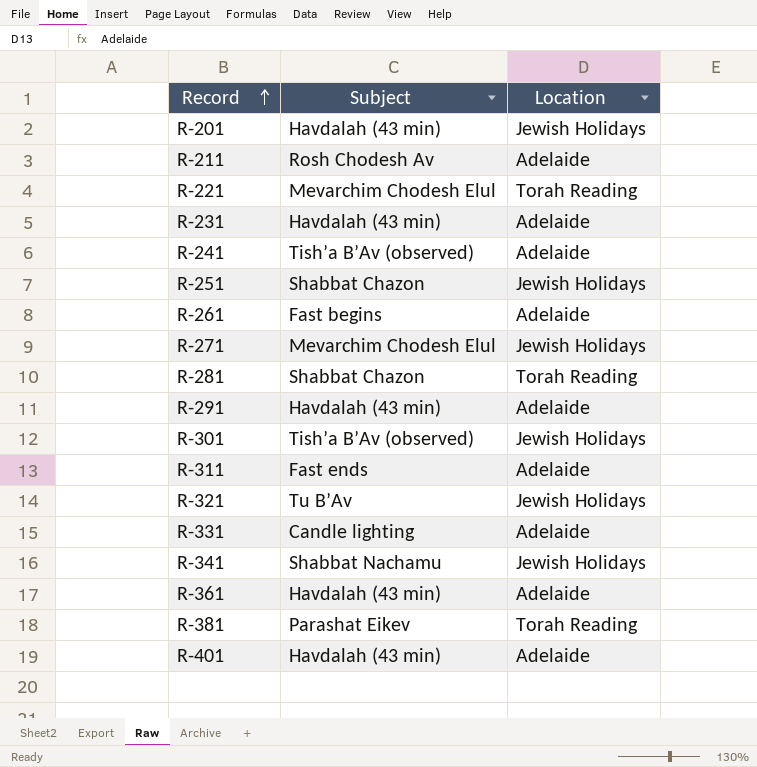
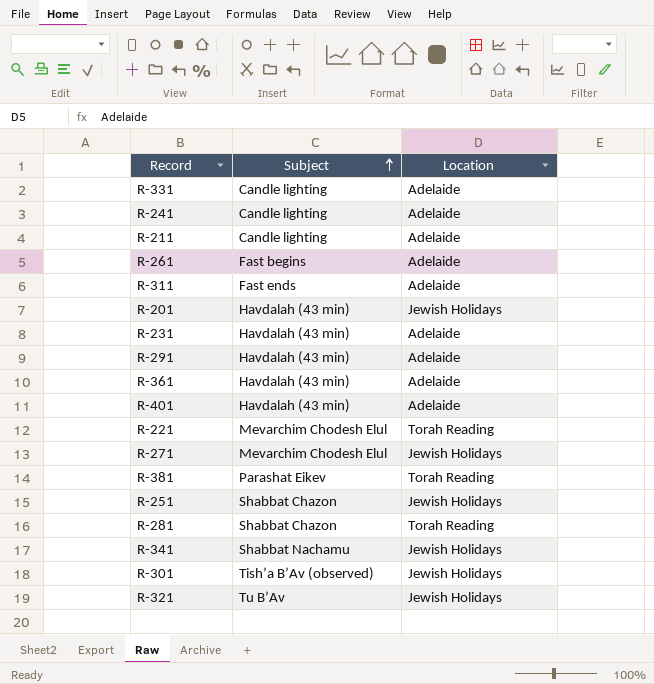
row order: Record ascending -> Subject ascending
R-241 | Subject: Tish’a B’Av (observed) -> Candle lighting
R-211 | Subject: Rosh Chodesh Av -> Candle lighting

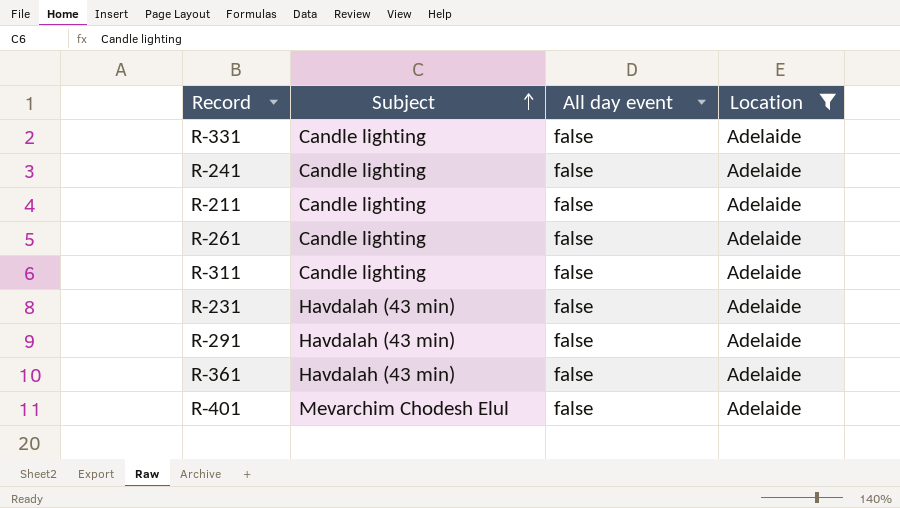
filter: none -> Location = Adelaide
column All day event | position: none -> 3
R-261 | Subject: Fast begins -> Candle lighting
R-311 | Subject: Fast ends -> Candle lighting
R-401 | Subject: Havdalah (43 min) -> Mevarchim Chodesh Elul

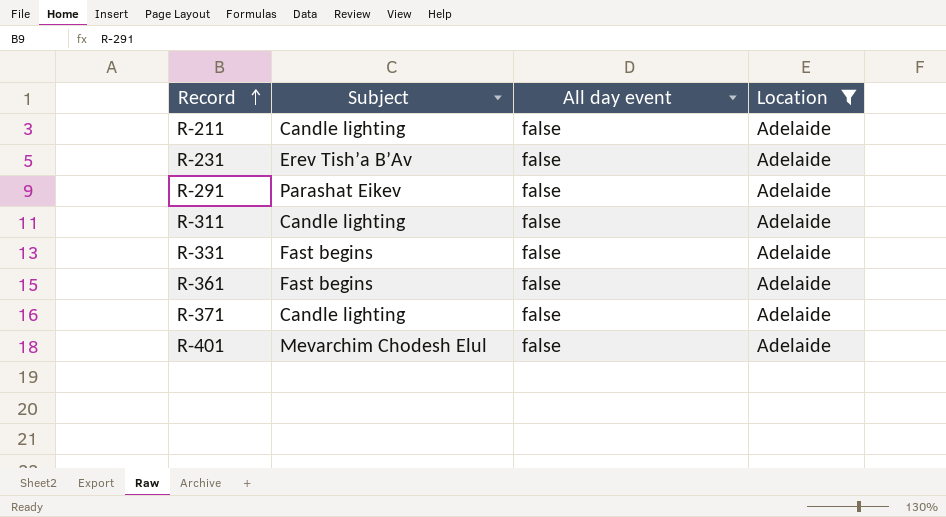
row order: Subject ascending -> Record ascending
row R-241: Candle lighting | false | Adelaide -> none
row R-261: Candle lighting | false | Adelaide -> none
R-231 | Subject: Havdalah (43 min) -> Erev Tish’a B’Av
R-291 | Subject: Havdalah (43 min) -> Parashat Eikev
R-331 | Subject: Candle lighting -> Fast begins
R-361 | Subject: Havdalah (43 min) -> Fast begins
row R-371: none -> Candle lighting | false | Adelaide

